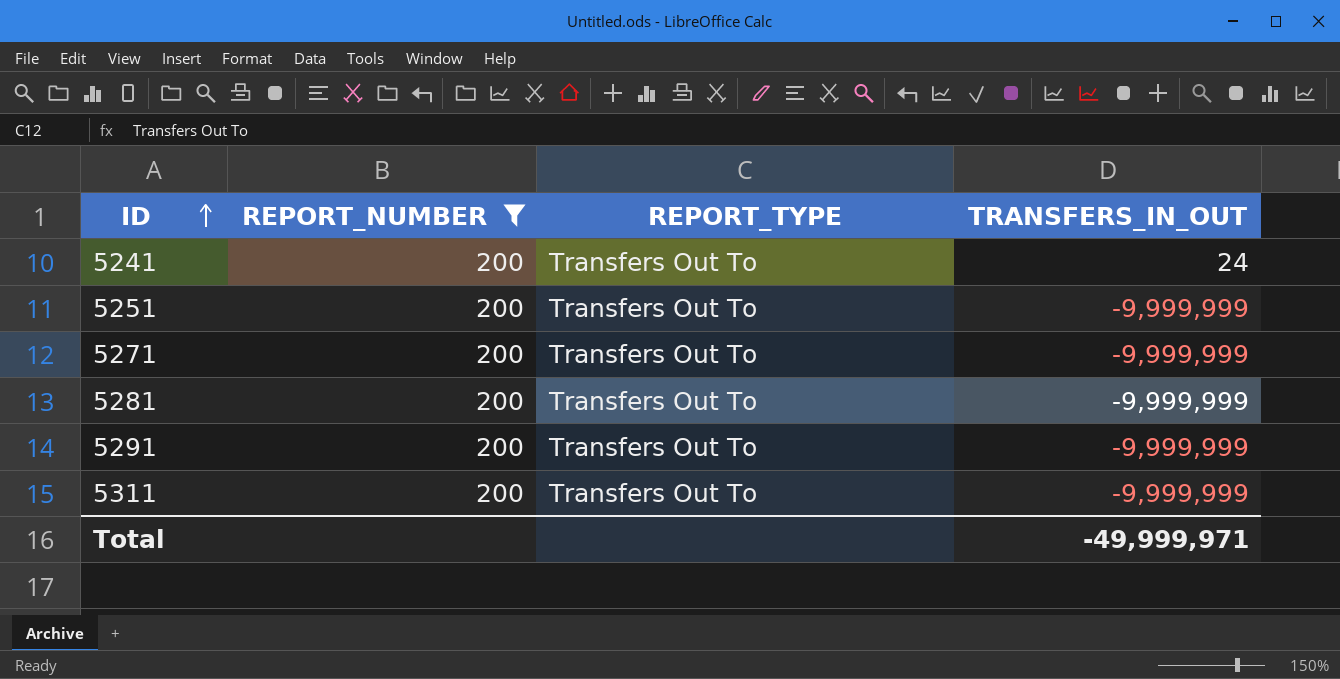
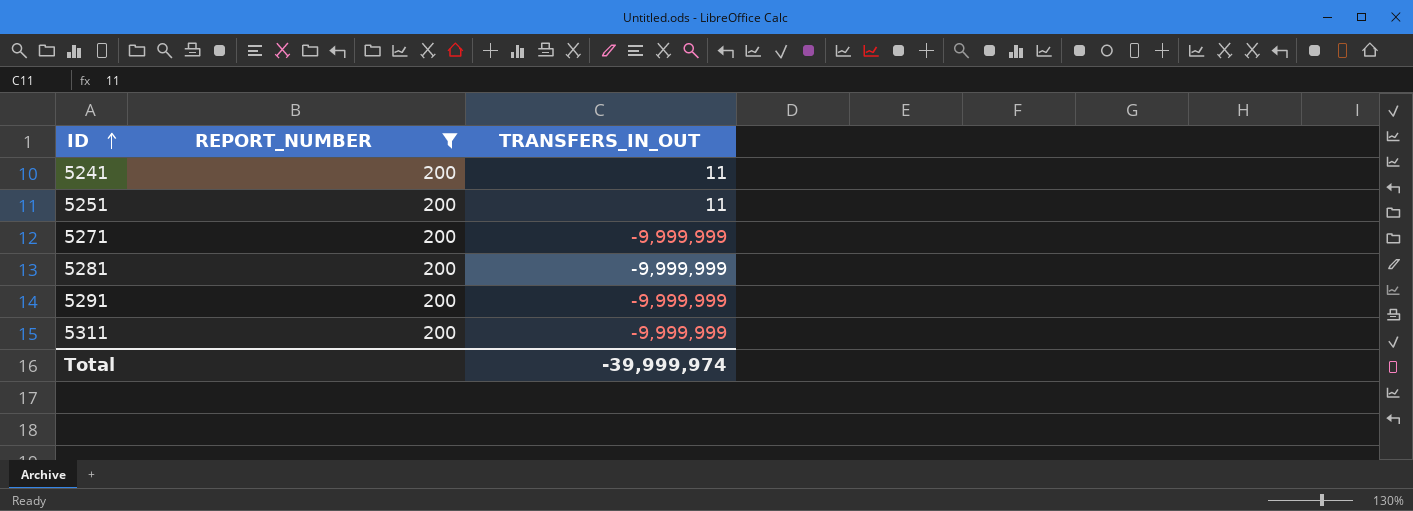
column REPORT_TYPE | position: 3 -> none
5241 | TRANSFERS_IN_OUT: 24 -> 11
5251 | TRANSFERS_IN_OUT: -9,999,999 -> 11
Total | TRANSFERS_IN_OUT: -49,999,971 -> -39,999,974

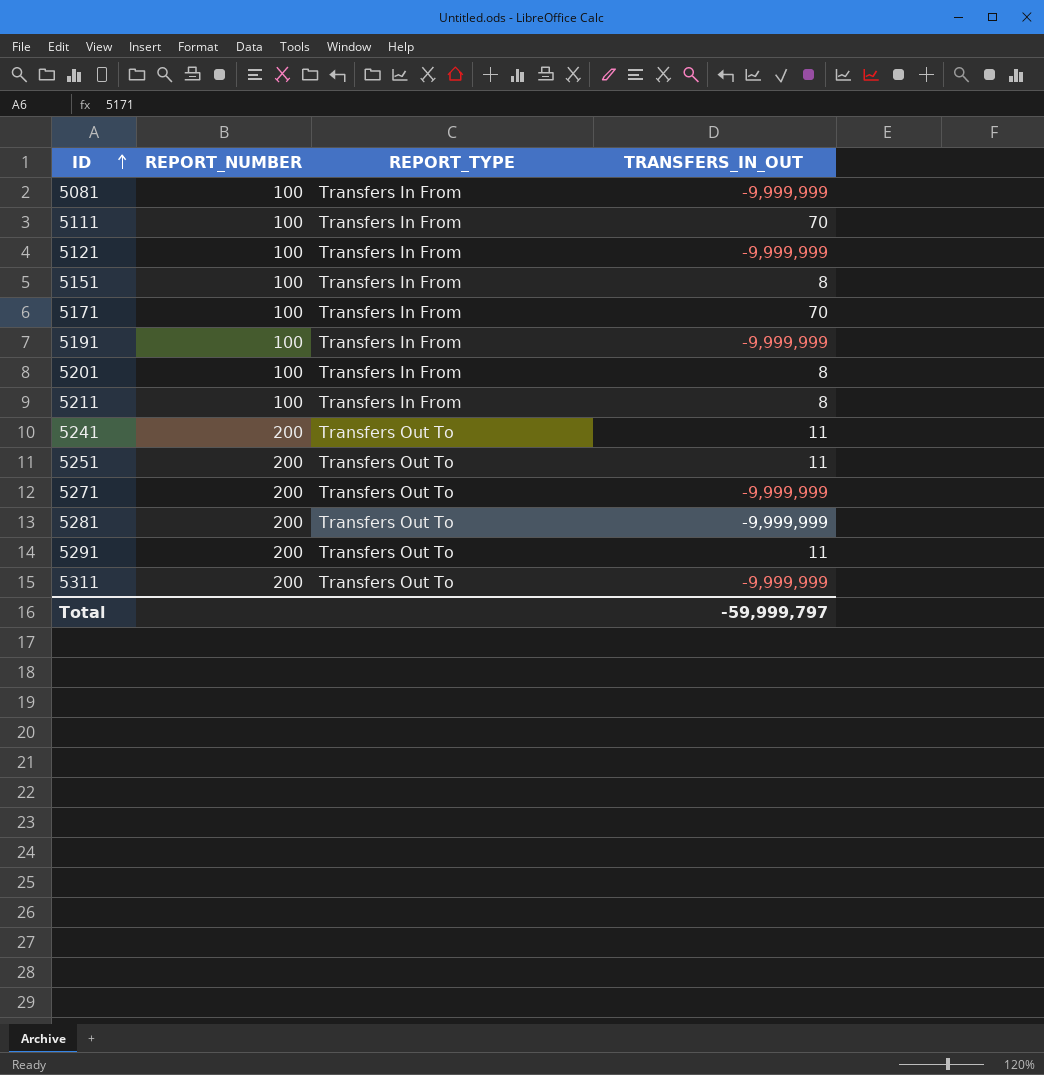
filter: REPORT_NUMBER = 200 -> none
column REPORT_TYPE | position: none -> 3
5291 | TRANSFERS_IN_OUT: -9,999,999 -> 11
Total | TRANSFERS_IN_OUT: -39,999,974 -> -59,999,797

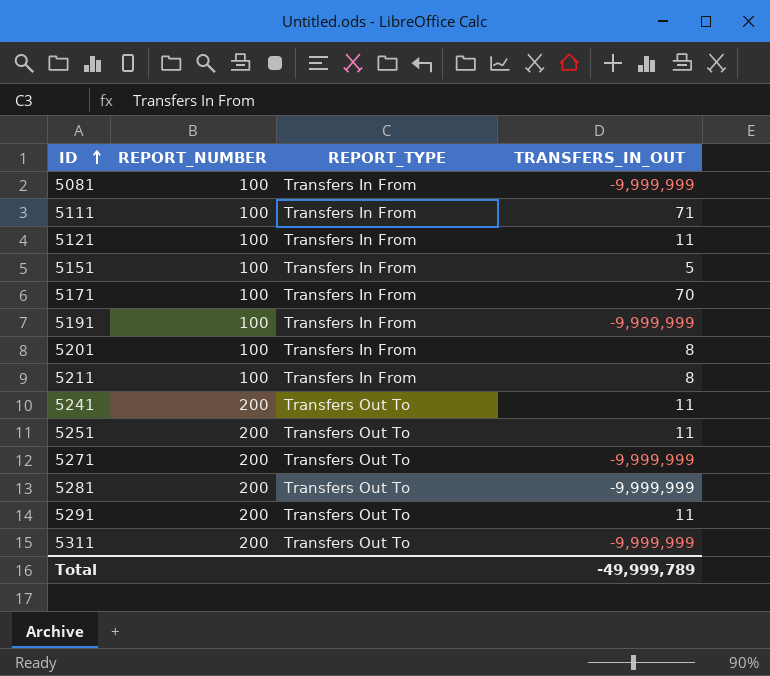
5111 | TRANSFERS_IN_OUT: 70 -> 71
5121 | TRANSFERS_IN_OUT: -9,999,999 -> 11
5151 | TRANSFERS_IN_OUT: 8 -> 5
Total | TRANSFERS_IN_OUT: -59,999,797 -> -49,999,789

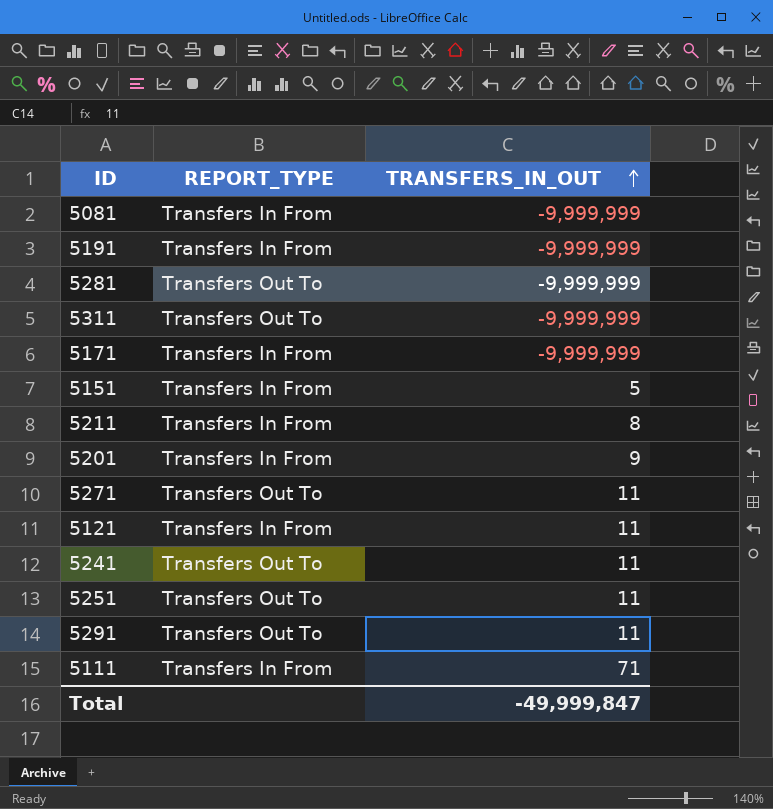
row order: ID ascending -> TRANSFERS_IN_OUT ascending
column REPORT_NUMBER | position: 2 -> none
5171 | TRANSFERS_IN_OUT: 70 -> -9,999,999
5201 | TRANSFERS_IN_OUT: 8 -> 9
5271 | TRANSFERS_IN_OUT: -9,999,999 -> 11
Total | TRANSFERS_IN_OUT: -49,999,789 -> -49,999,847

